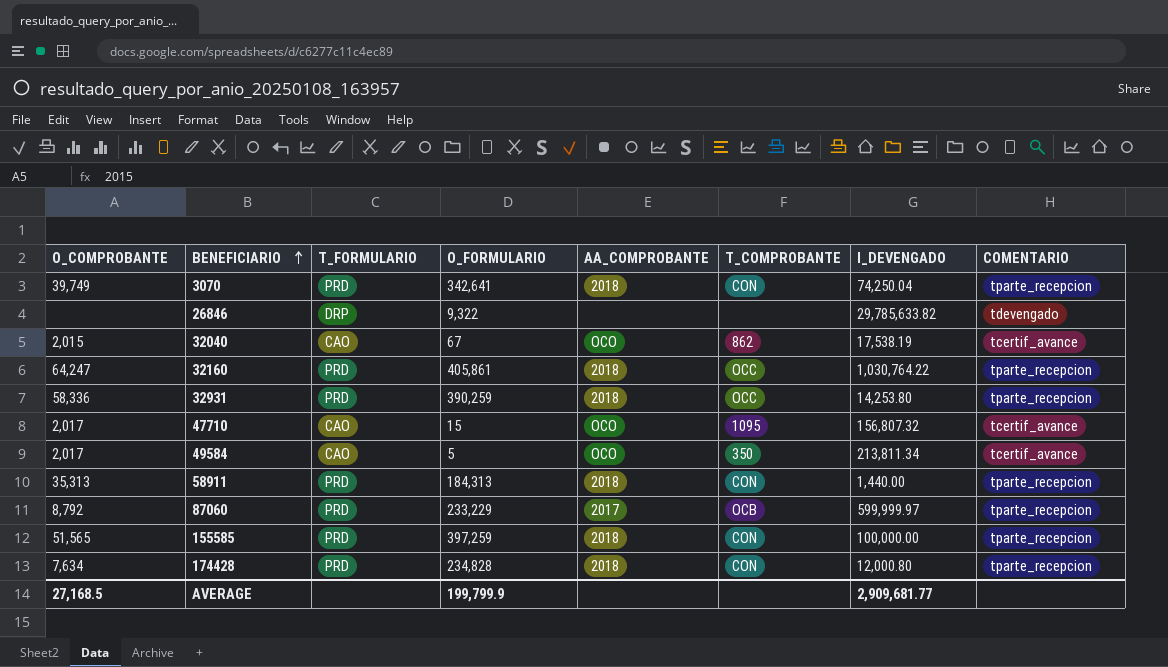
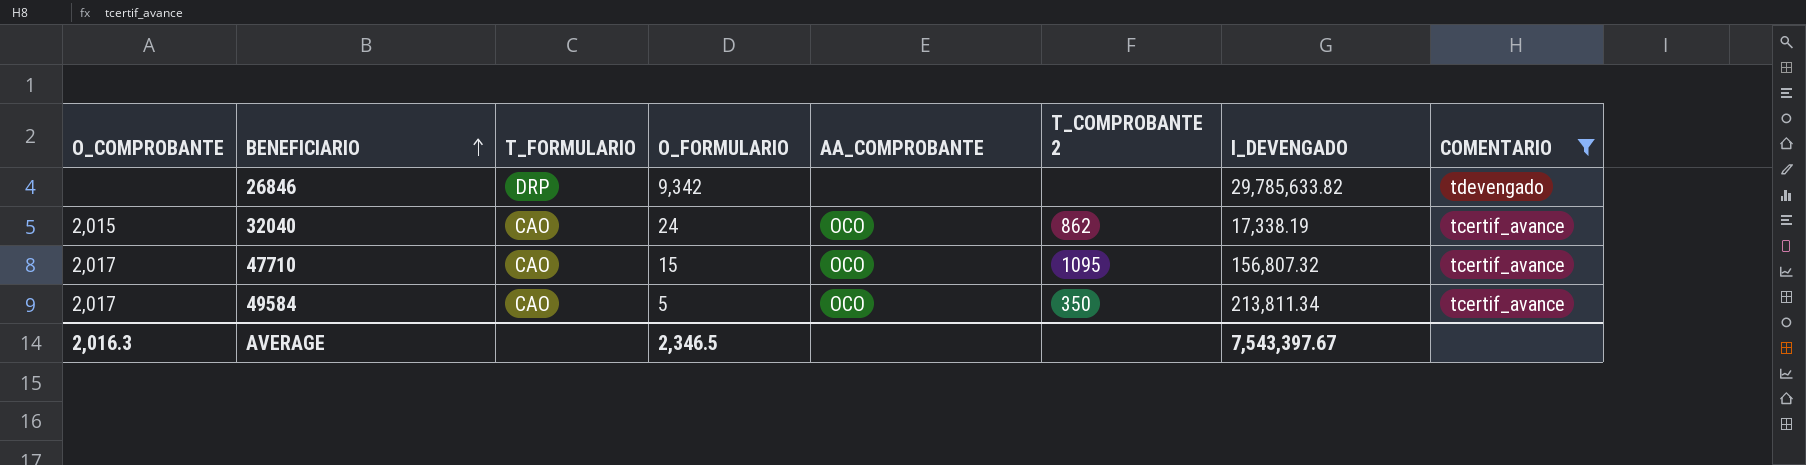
filter: none -> COMENTARIO != tparte_recepcion
column name: T_COMPROBANTE -> T_COMPROBANTE 2
26846 | O_FORMULARIO: 9,322 -> 9,342
32040 | O_FORMULARIO: 67 -> 24
32040 | I_DEVENGADO: 17,538.19 -> 17,338.19
AVERAGE | O_COMPROBANTE: 27,168.5 -> 2,016.3
AVERAGE | O_FORMULARIO: 199,799.9 -> 2,346.5
AVERAGE | I_DEVENGADO: 2,909,681.77 -> 7,543,397.67

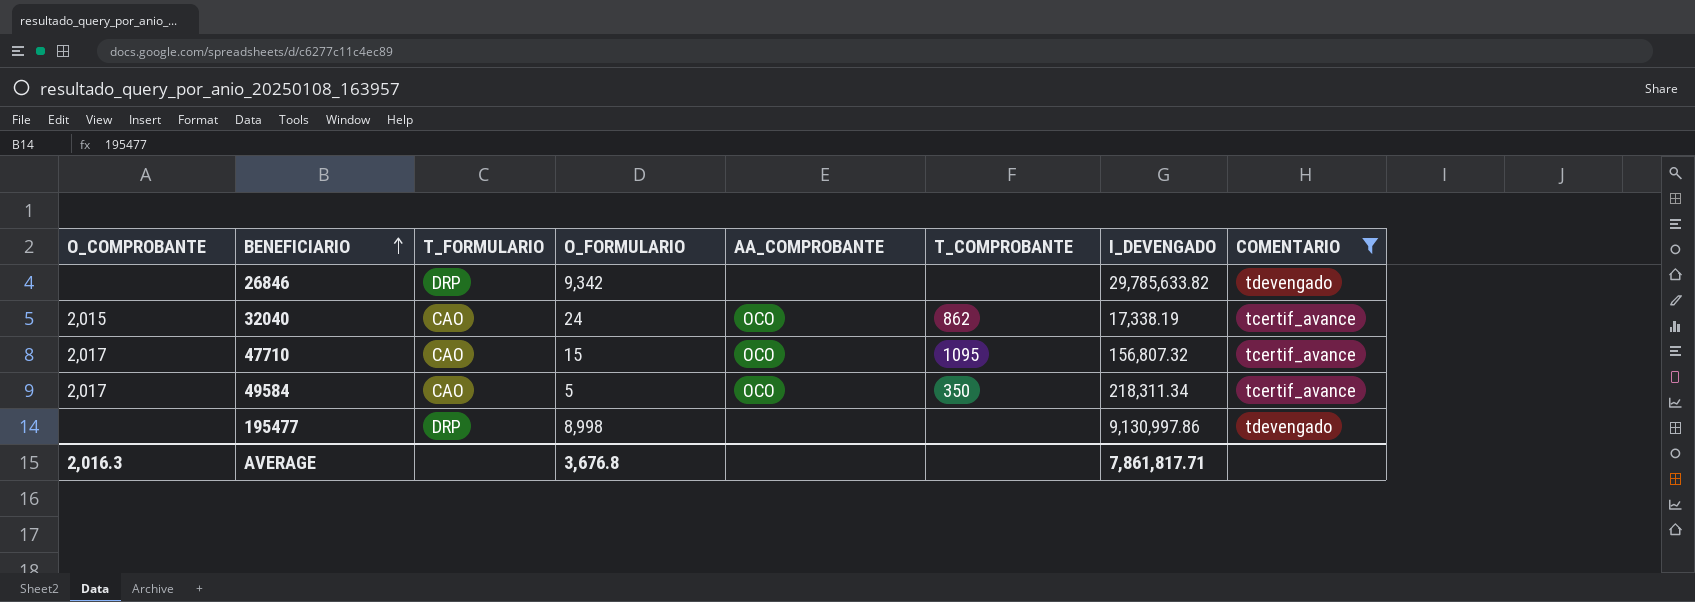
column name: T_COMPROBANTE 2 -> T_COMPROBANTE
49584 | I_DEVENGADO: 213,811.34 -> 218,311.34
row 195477: none -> none | DRP | 8,998 | none | none | 9,130,997.86 | tdevengado
AVERAGE | O_FORMULARIO: 2,346.5 -> 3,676.8
AVERAGE | I_DEVENGADO: 7,543,397.67 -> 7,861,817.71

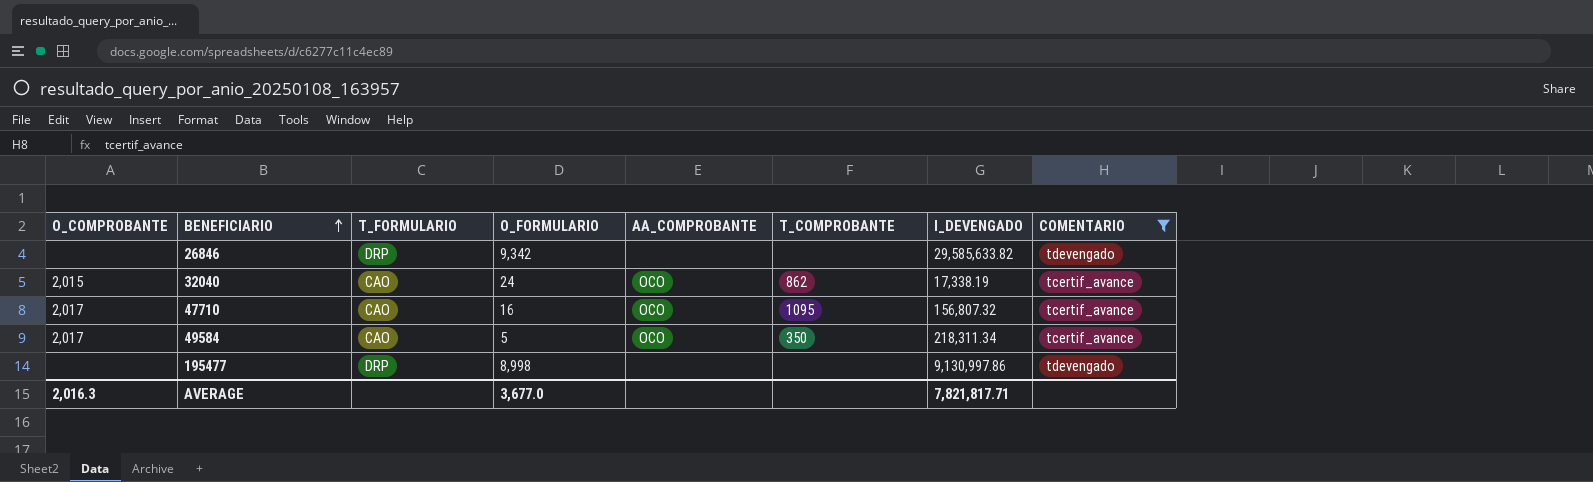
26846 | I_DEVENGADO: 29,785,633.82 -> 29,585,633.82
47710 | O_FORMULARIO: 15 -> 16
AVERAGE | O_FORMULARIO: 3,676.8 -> 3,677.0
AVERAGE | I_DEVENGADO: 7,861,817.71 -> 7,821,817.71

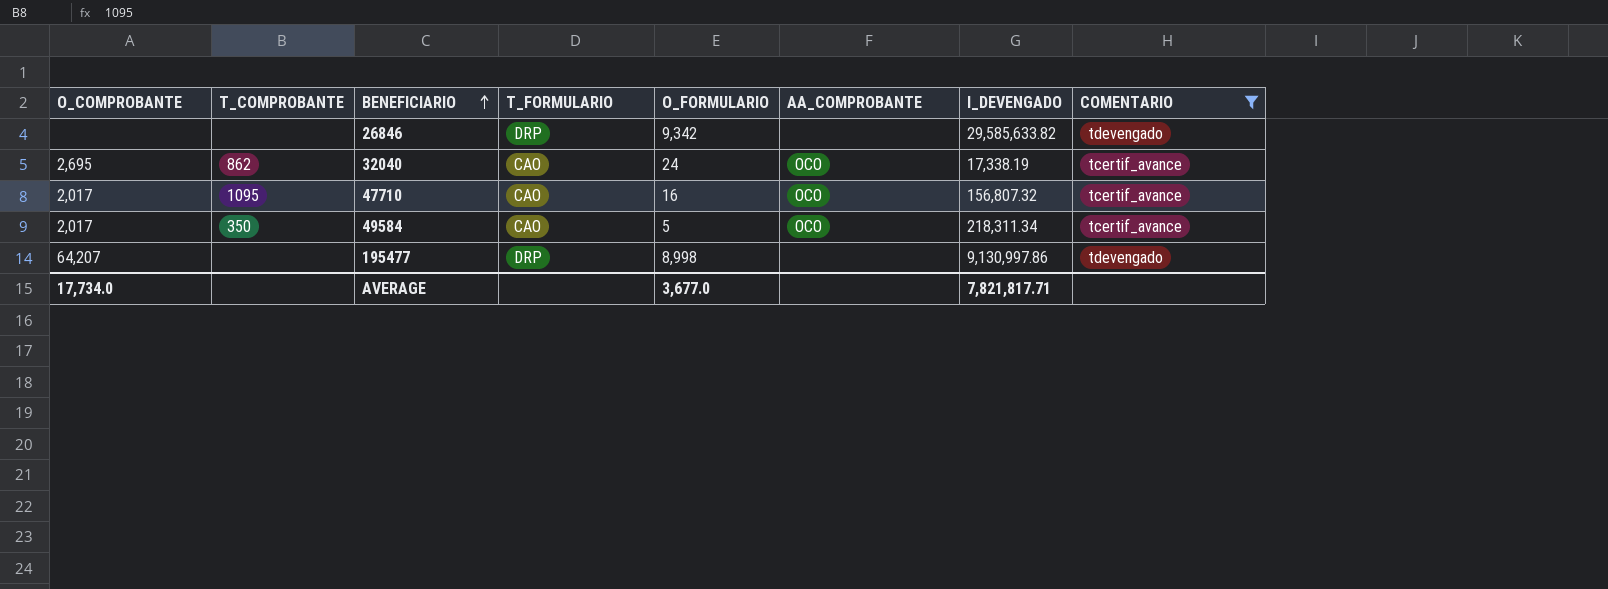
column T_COMPROBANTE | position: 6 -> 2
32040 | O_COMPROBANTE: 2,015 -> 2,695
195477 | O_COMPROBANTE: none -> 64,207
AVERAGE | O_COMPROBANTE: 2,016.3 -> 17,734.0

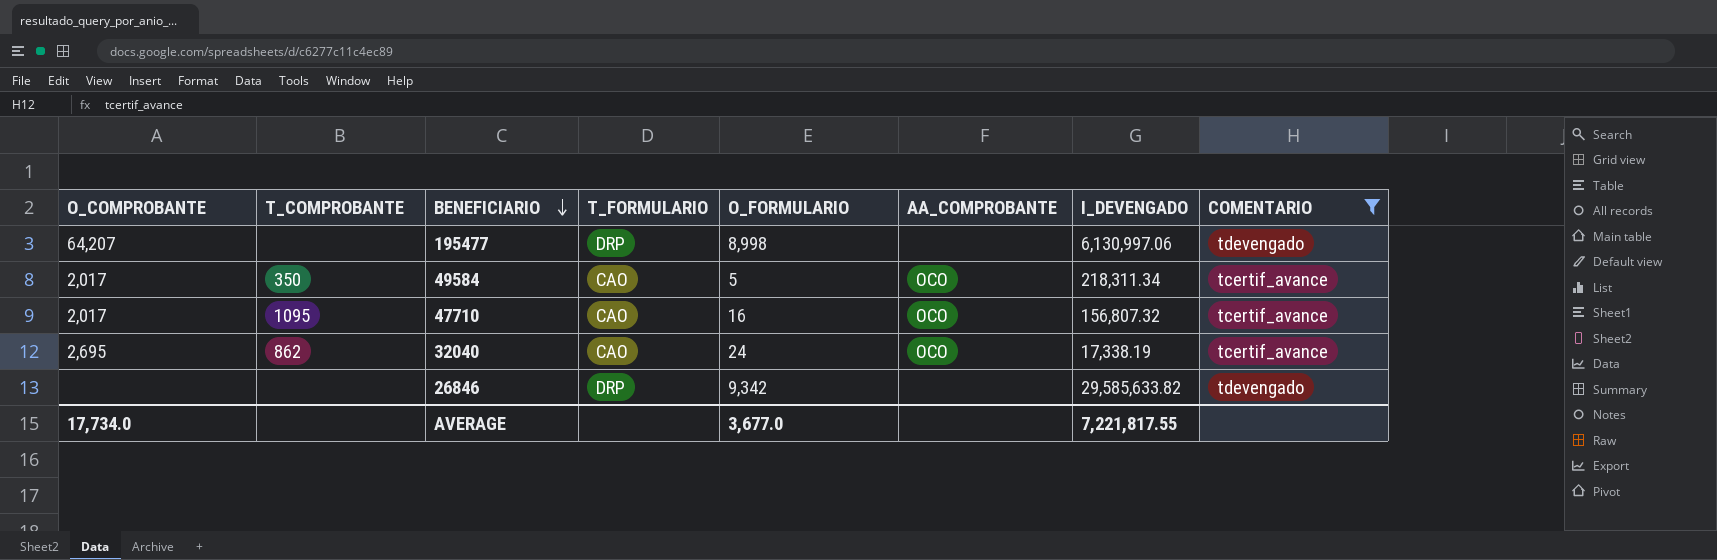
row order: BENEFICIARIO ascending -> BENEFICIARIO descending
195477 | I_DEVENGADO: 9,130,997.86 -> 6,130,997.06
AVERAGE | I_DEVENGADO: 7,821,817.71 -> 7,221,817.55

